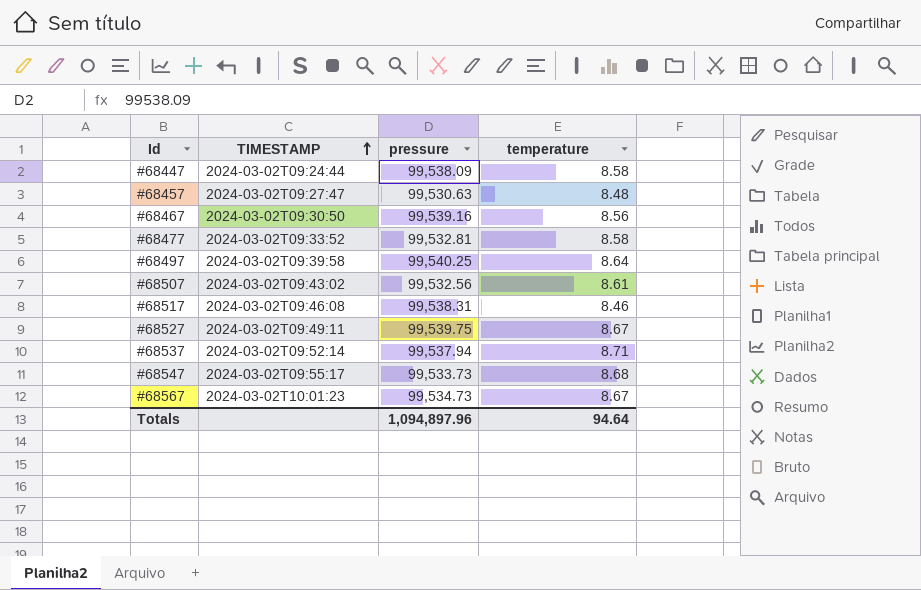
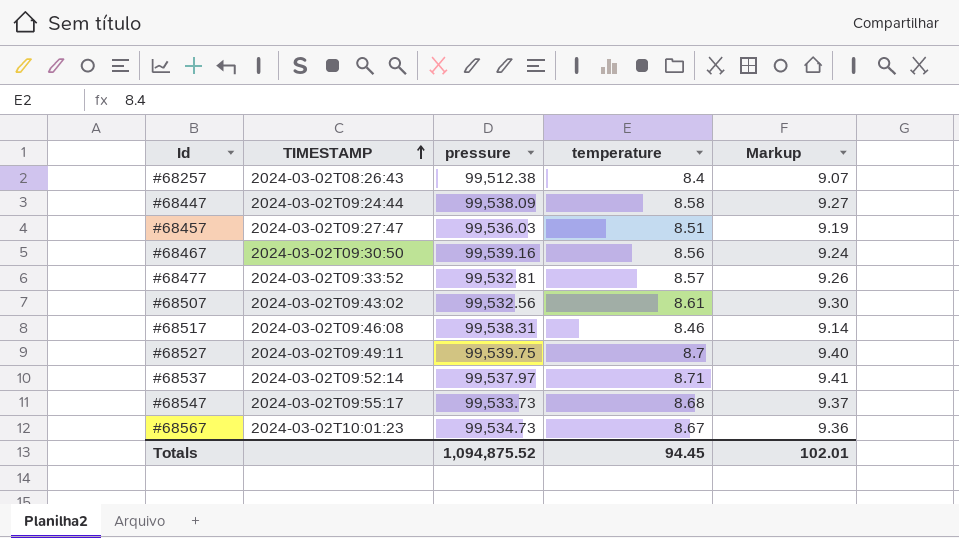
column Markup | formula: none -> [temperature] * 1.08
row #68497: 2024-03-02T09:39:58 | 99,540.25 | 8.64 -> none
row #68257: none -> 2024-03-02T08:26:43 | 99,512.38 | 8.4 | 9.07
#68457 | pressure: 99,530.63 -> 99,536.03
#68457 | temperature: 8.48 -> 8.51
#68477 | temperature: 8.58 -> 8.57
#68527 | temperature: 8.67 -> 8.7
#68537 | pressure: 99,537.94 -> 99,537.97
Totals | pressure: 1,094,897.96 -> 1,094,875.52
Totals | temperature: 94.64 -> 94.45

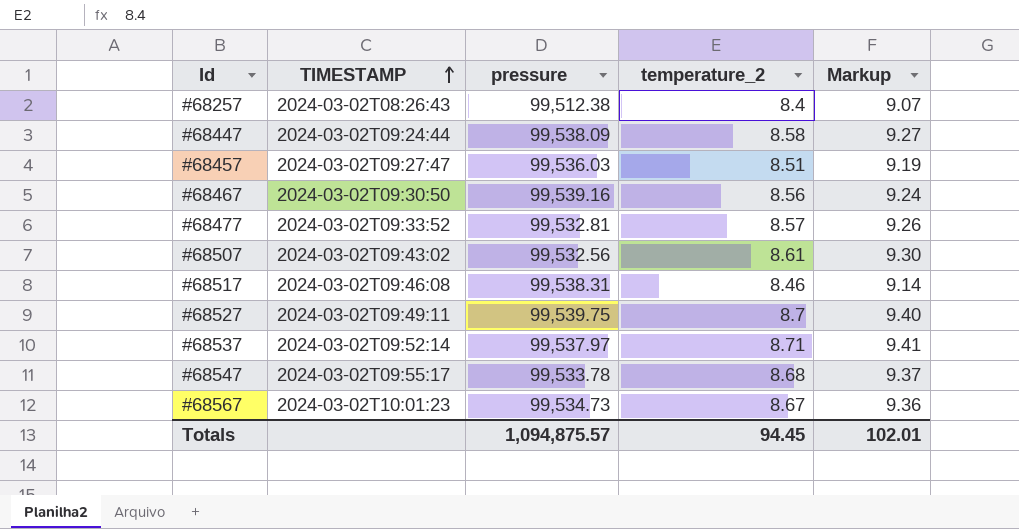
column name: temperature -> temperature_2
#68547 | pressure: 99,533.73 -> 99,533.78
Totals | pressure: 1,094,875.52 -> 1,094,875.57

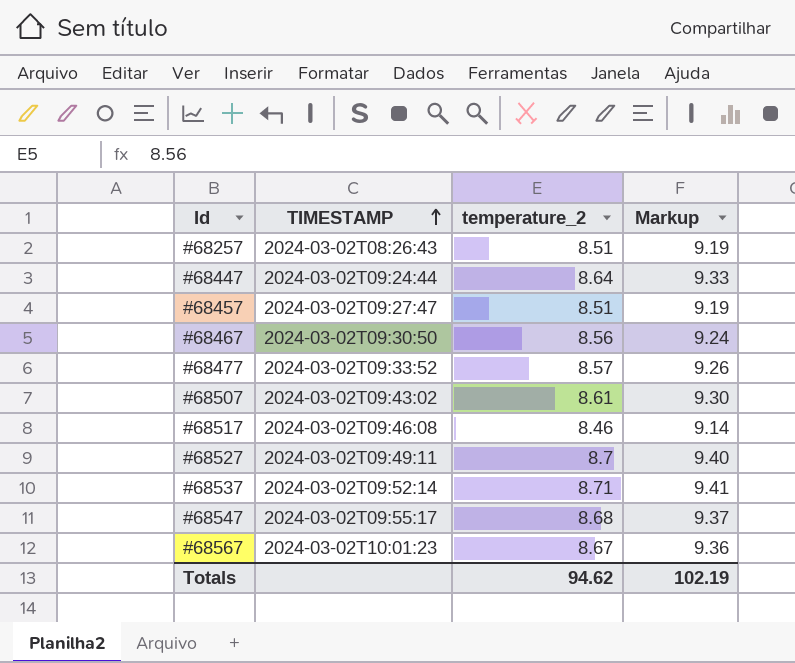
column pressure | position: 3 -> none
#68257 | temperature_2: 8.4 -> 8.51
#68257 | Markup: 9.07 -> 9.19
#68447 | temperature_2: 8.58 -> 8.64
#68447 | Markup: 9.27 -> 9.33
Totals | temperature_2: 94.45 -> 94.62
Totals | Markup: 102.01 -> 102.19

